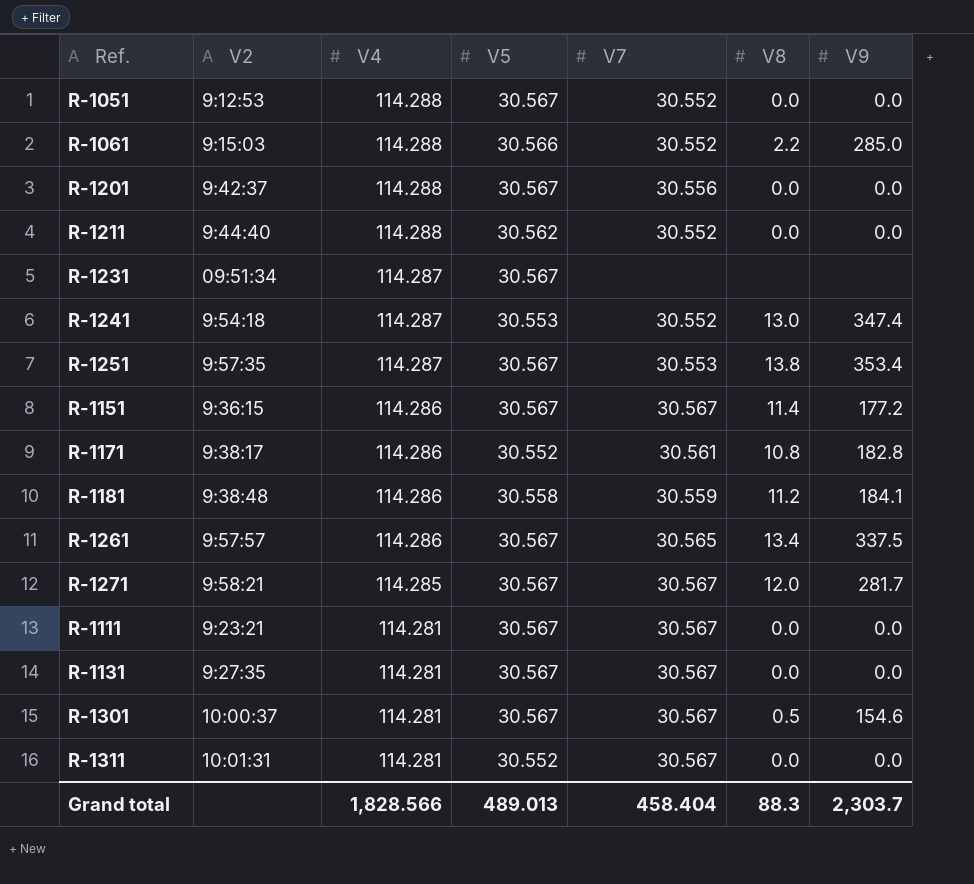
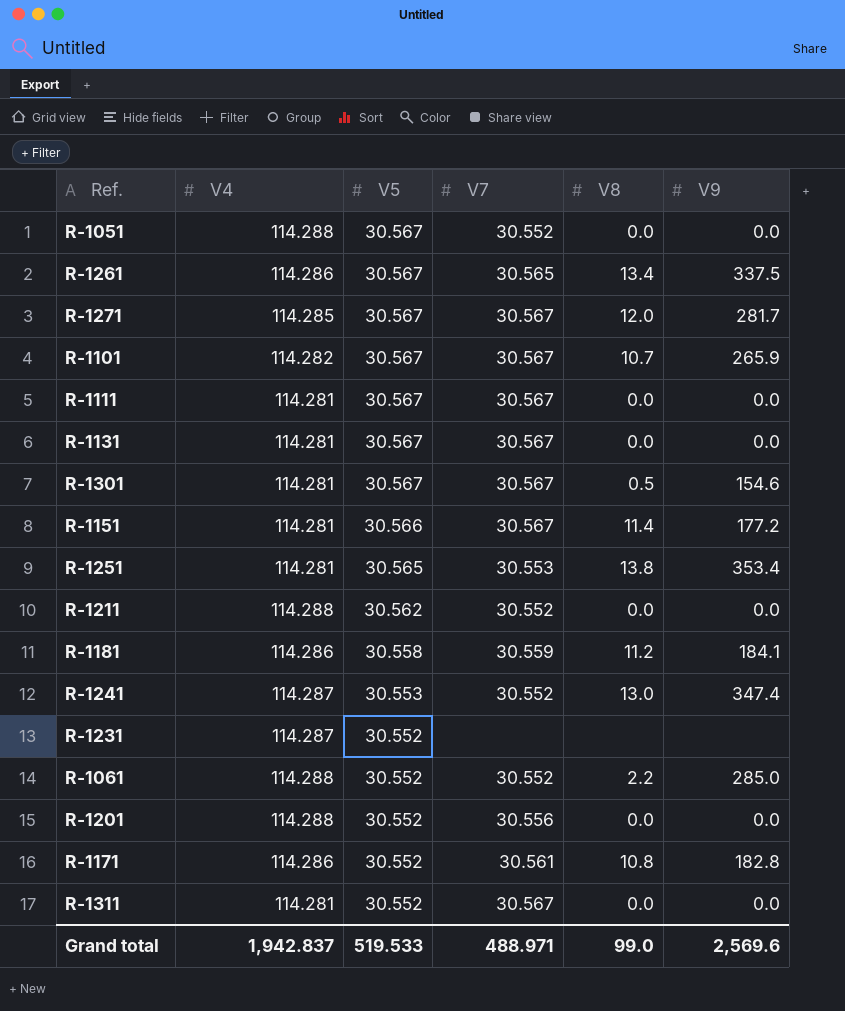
row order: V4 descending -> V5 descending
column V2 | position: 2 -> none
row R-1101: none -> 114.282 | 30.567 | 30.567 | 10.7 | 265.9
R-1151 | V4: 114.286 -> 114.281
R-1151 | V5: 30.567 -> 30.566
R-1251 | V4: 114.287 -> 114.281
R-1251 | V5: 30.567 -> 30.565
R-1231 | V5: 30.567 -> 30.552
R-1061 | V5: 30.566 -> 30.552
R-1201 | V5: 30.567 -> 30.552
Grand total | V4: 1,828.566 -> 1,942.837
Grand total | V5: 489.013 -> 519.533
Grand total | V7: 458.404 -> 488.971
Grand total | V8: 88.3 -> 99.0
Grand total | V9: 2,303.7 -> 2,569.6

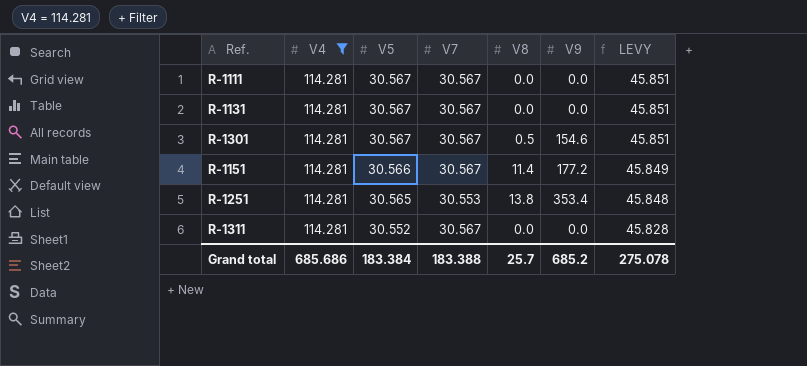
filter: none -> V4 = 114.281
column LEVY | formula: none -> [V5] * 1.5
Grand total | V4: 1,942.837 -> 685.686
Grand total | V5: 519.533 -> 183.384
Grand total | V7: 488.971 -> 183.388
Grand total | V8: 99.0 -> 25.7
Grand total | V9: 2,569.6 -> 685.2

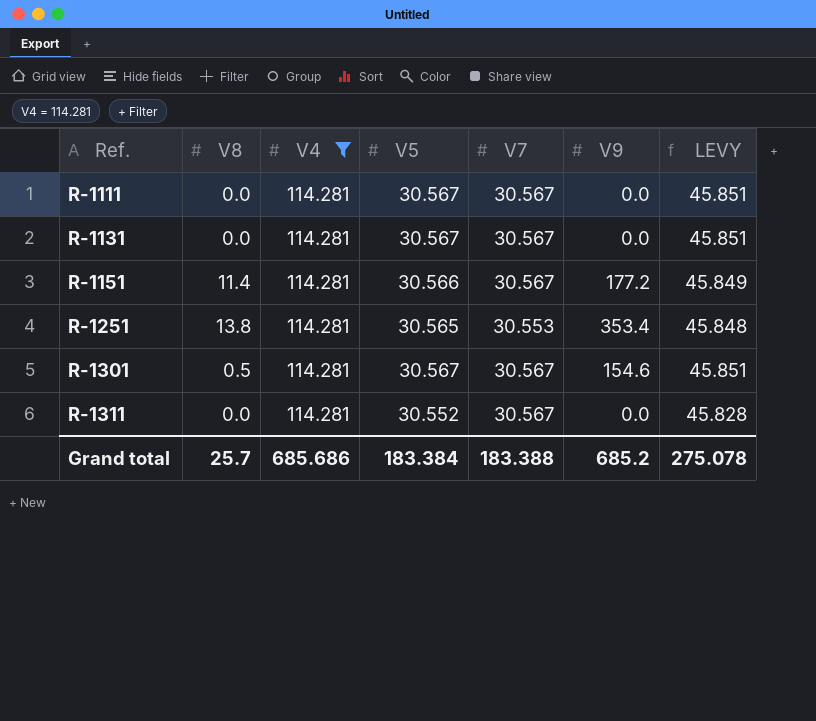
row order: V5 descending -> Ref. ascending
column V8 | position: 5 -> 2

